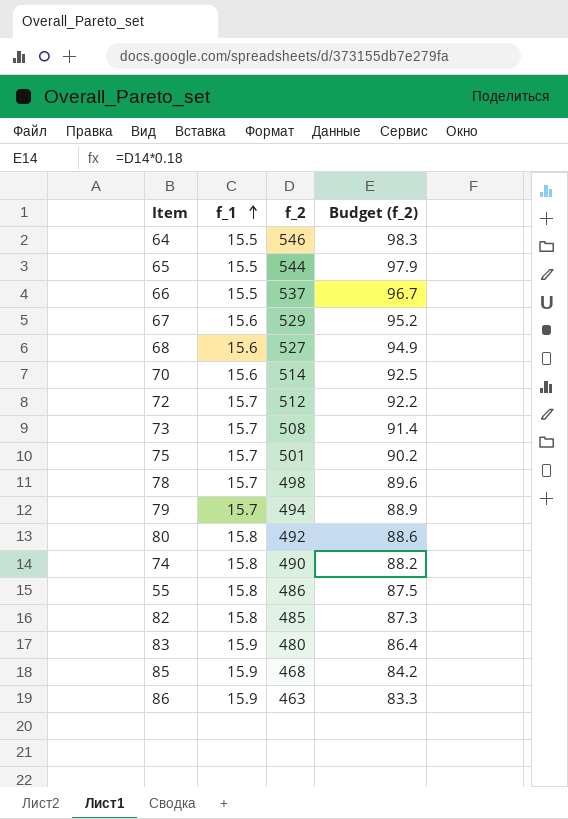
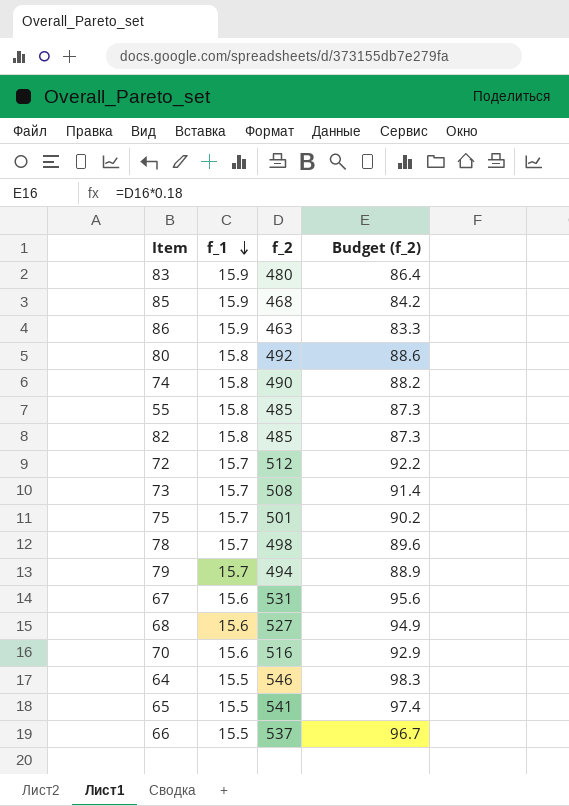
row order: f_1 ascending -> f_1 descending
55 | f_2: 486 -> 485
55 | Budget (f_2): 87.5 -> 87.3
67 | f_2: 529 -> 531
67 | Budget (f_2): 95.2 -> 95.6
70 | f_2: 514 -> 516
70 | Budget (f_2): 92.5 -> 92.9
65 | f_2: 544 -> 541
65 | Budget (f_2): 97.9 -> 97.4

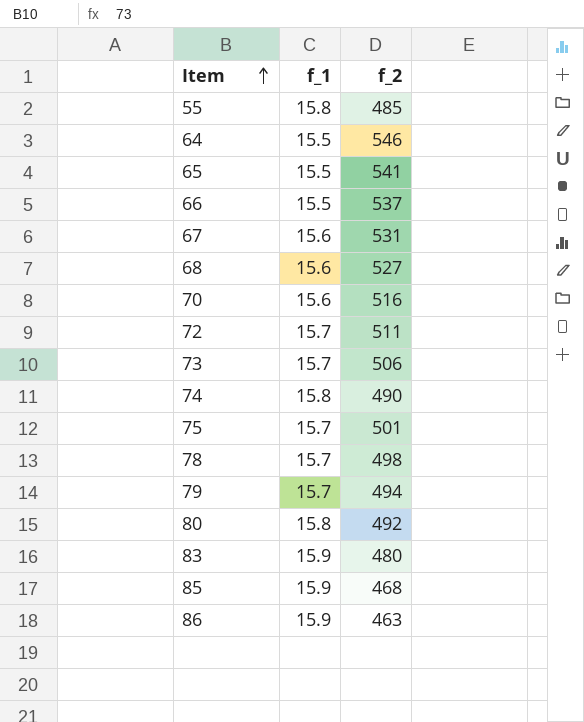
row order: f_1 descending -> Item ascending
column Budget (f_2) | formula: [f_2] * 0.18 -> none
row 82: 15.8 | 485 | 87.3 -> none
72 | f_2: 512 -> 511
73 | f_2: 508 -> 506

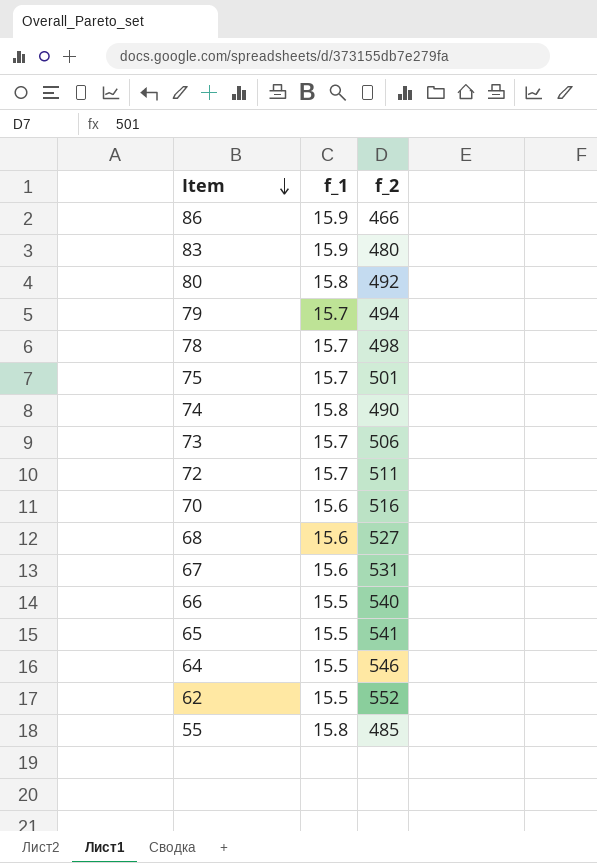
row order: Item ascending -> Item descending
row 85: 15.9 | 468 -> none
86 | f_2: 463 -> 466
66 | f_2: 537 -> 540
row 62: none -> 15.5 | 552

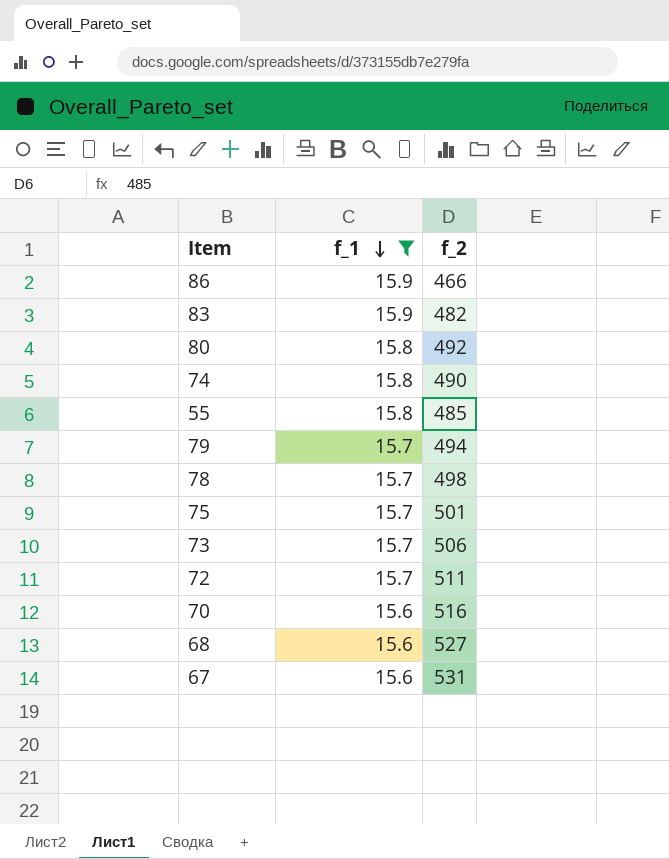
filter: none -> f_1 != 15.5
row order: Item descending -> f_1 descending
83 | f_2: 480 -> 482

